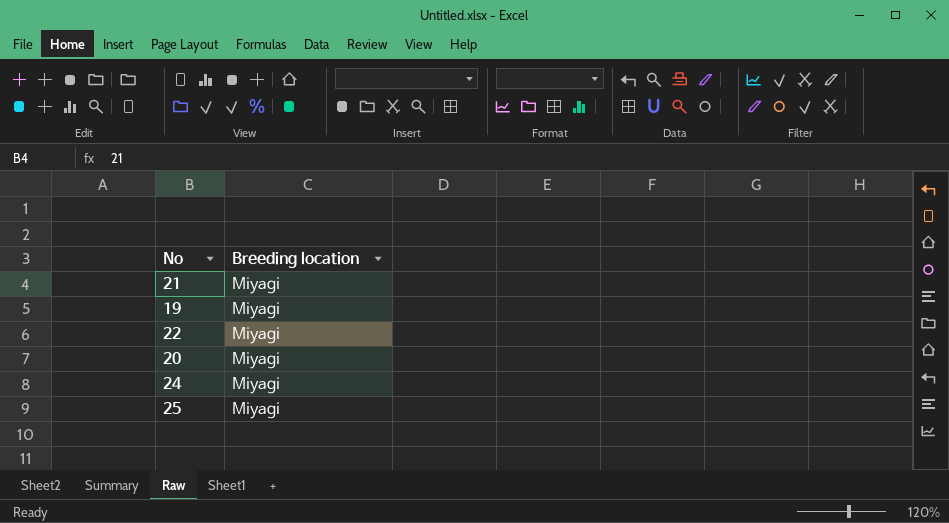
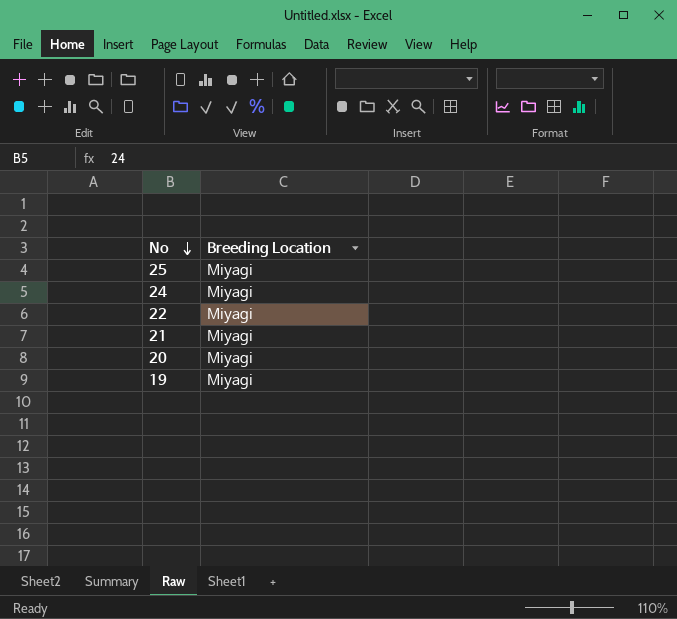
row order: none -> No descending
column name: Breeding location -> Breeding Location

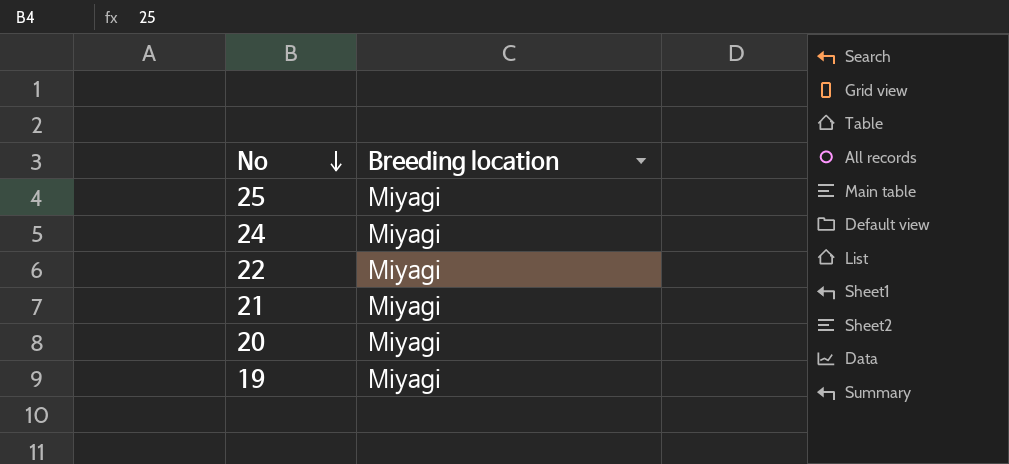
column name: Breeding Location -> Breeding location

